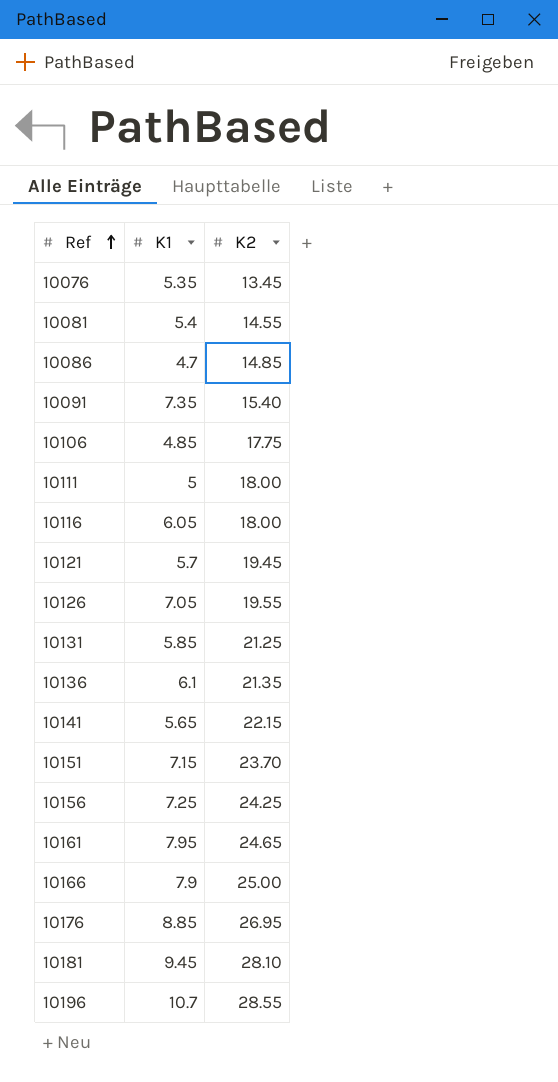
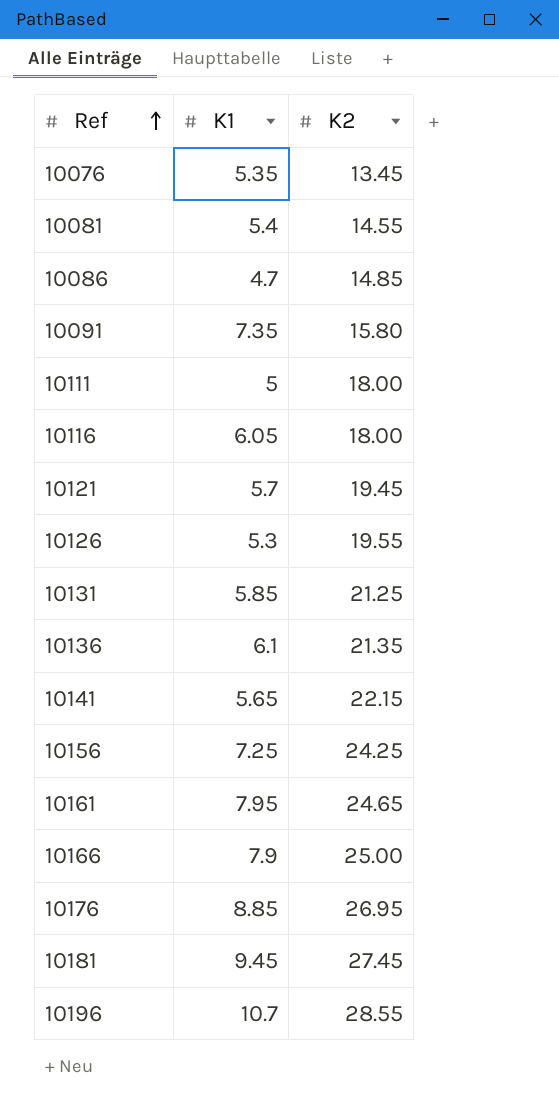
row 10106: 4.85 | 17.75 -> none
row 10151: 7.15 | 23.70 -> none
10091 | K2: 15.40 -> 15.80
10126 | K1: 7.05 -> 5.3
10181 | K2: 28.10 -> 27.45

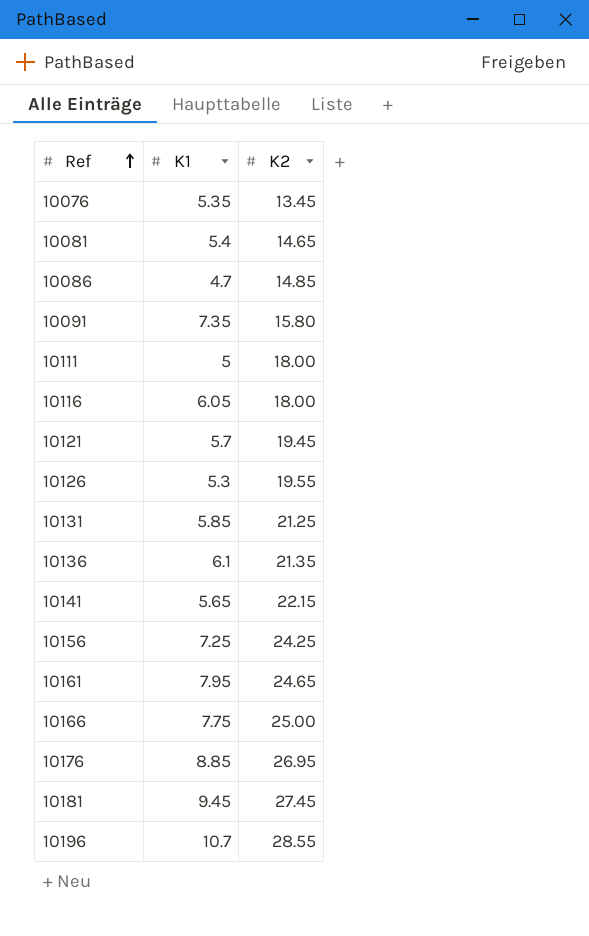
10081 | K2: 14.55 -> 14.65
10166 | K1: 7.9 -> 7.75

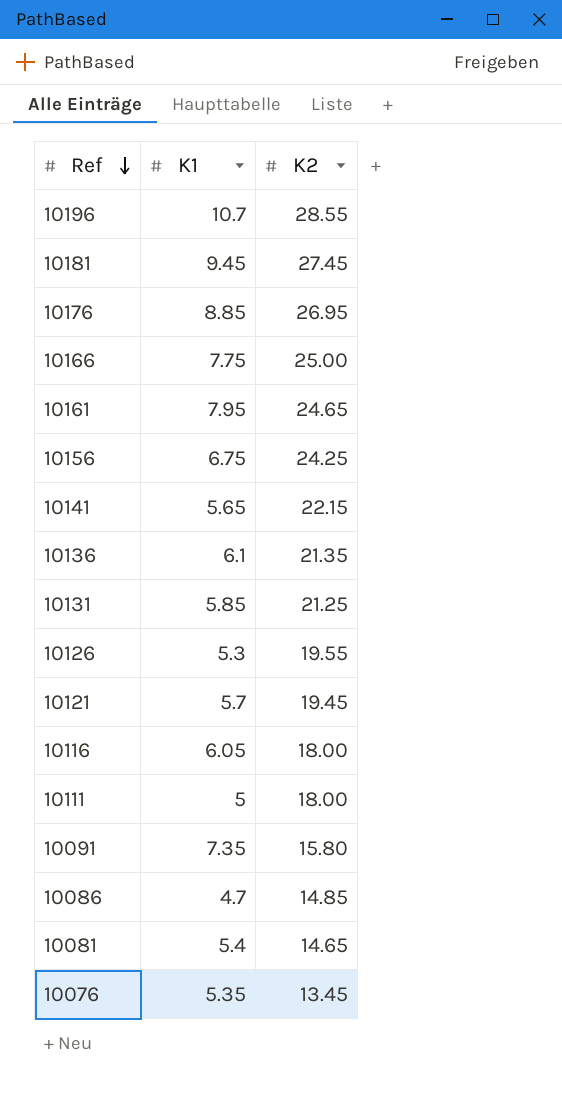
row order: Ref ascending -> Ref descending
10156 | K1: 7.25 -> 6.75

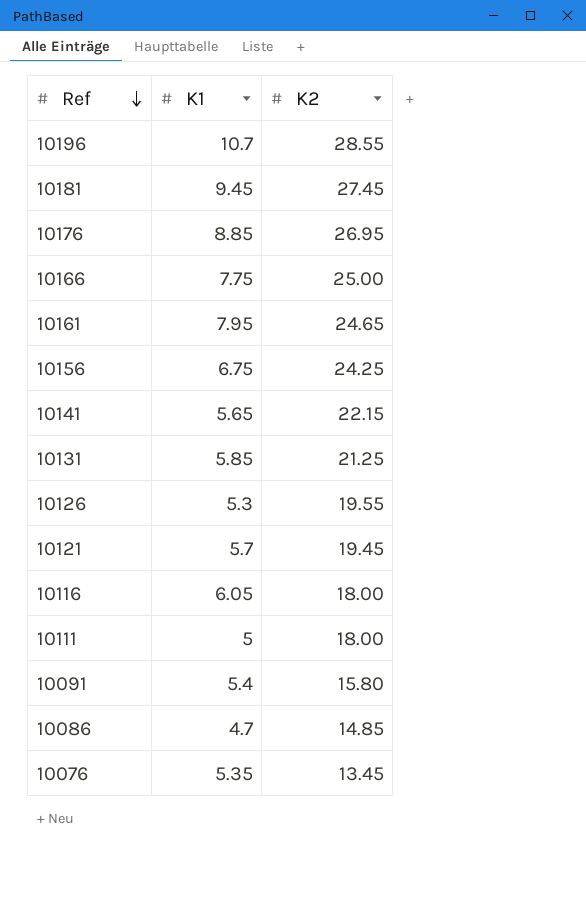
row 10136: 6.1 | 21.35 -> none
row 10081: 5.4 | 14.65 -> none
10091 | K1: 7.35 -> 5.4

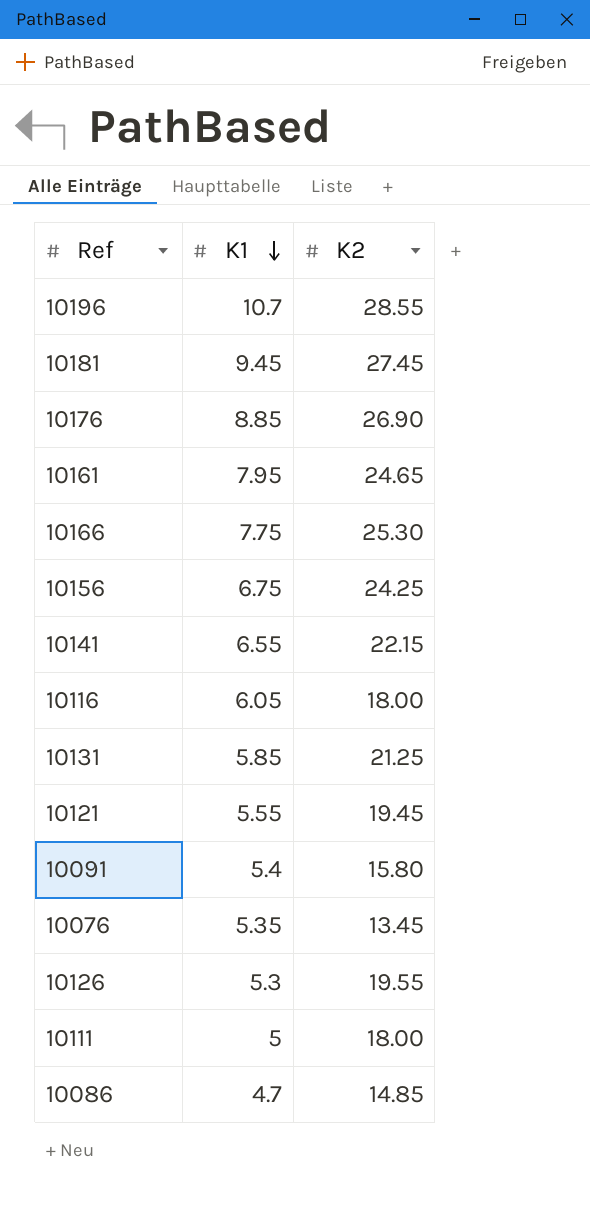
row order: Ref descending -> K1 descending
10176 | K2: 26.95 -> 26.90
10166 | K2: 25.00 -> 25.30
10141 | K1: 5.65 -> 6.55
10121 | K1: 5.7 -> 5.55

